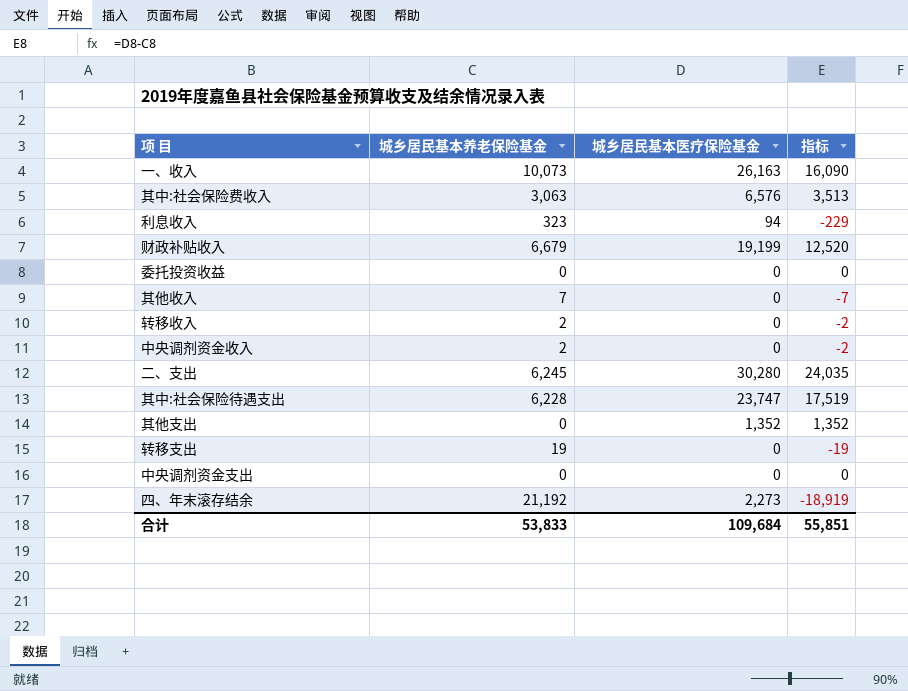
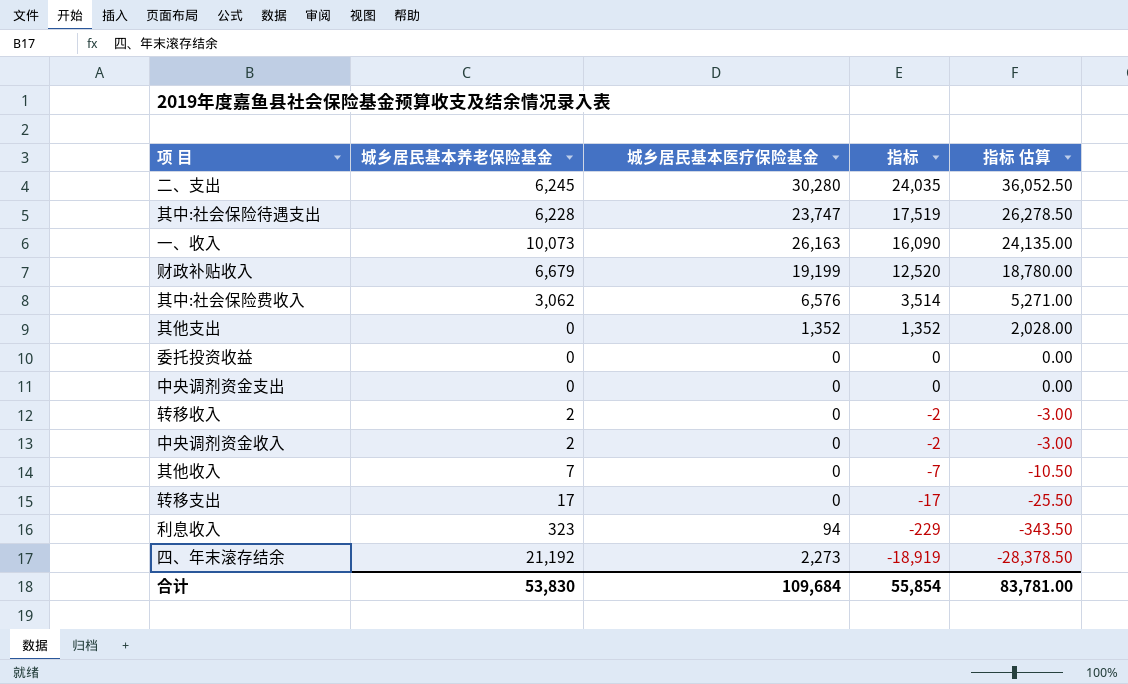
row order: none -> 指标 descending
column 指标 估算 | formula: none -> [指标] * 1.5
其中:社会保险费收入 | 城乡居民基本养老保险基金: 3,063 -> 3,062
其中:社会保险费收入 | 指标: 3,513 -> 3,514
转移支出 | 城乡居民基本养老保险基金: 19 -> 17
转移支出 | 指标: -19 -> -17
合计 | 城乡居民基本养老保险基金: 53,833 -> 53,830
合计 | 指标: 55,851 -> 55,854

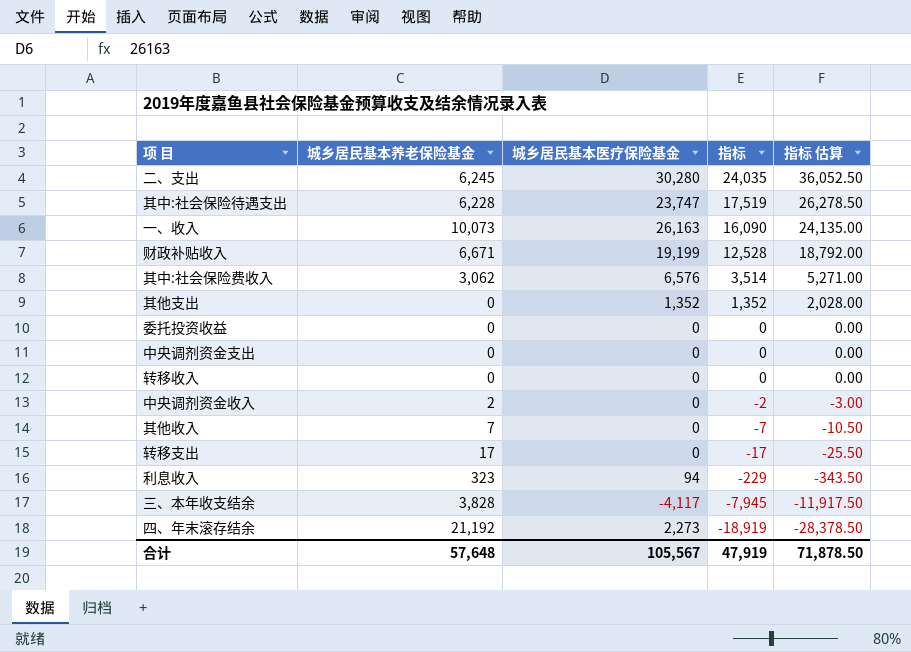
财政补贴收入 | 城乡居民基本养老保险基金: 6,679 -> 6,671
财政补贴收入 | 指标: 12,520 -> 12,528
财政补贴收入 | 指标 估算: 18,780.00 -> 18,792.00
转移收入 | 城乡居民基本养老保险基金: 2 -> 0
转移收入 | 指标: -2 -> 0
转移收入 | 指标 估算: -3.00 -> 0.00
row 三、本年收支结余: none -> 3,828 | -4,117 | -7,945 | -11,917.50
合计 | 城乡居民基本养老保险基金: 53,830 -> 57,648
合计 | 城乡居民基本医疗保险基金: 109,684 -> 105,567
合计 | 指标: 55,854 -> 47,919
合计 | 指标 估算: 83,781.00 -> 71,878.50

